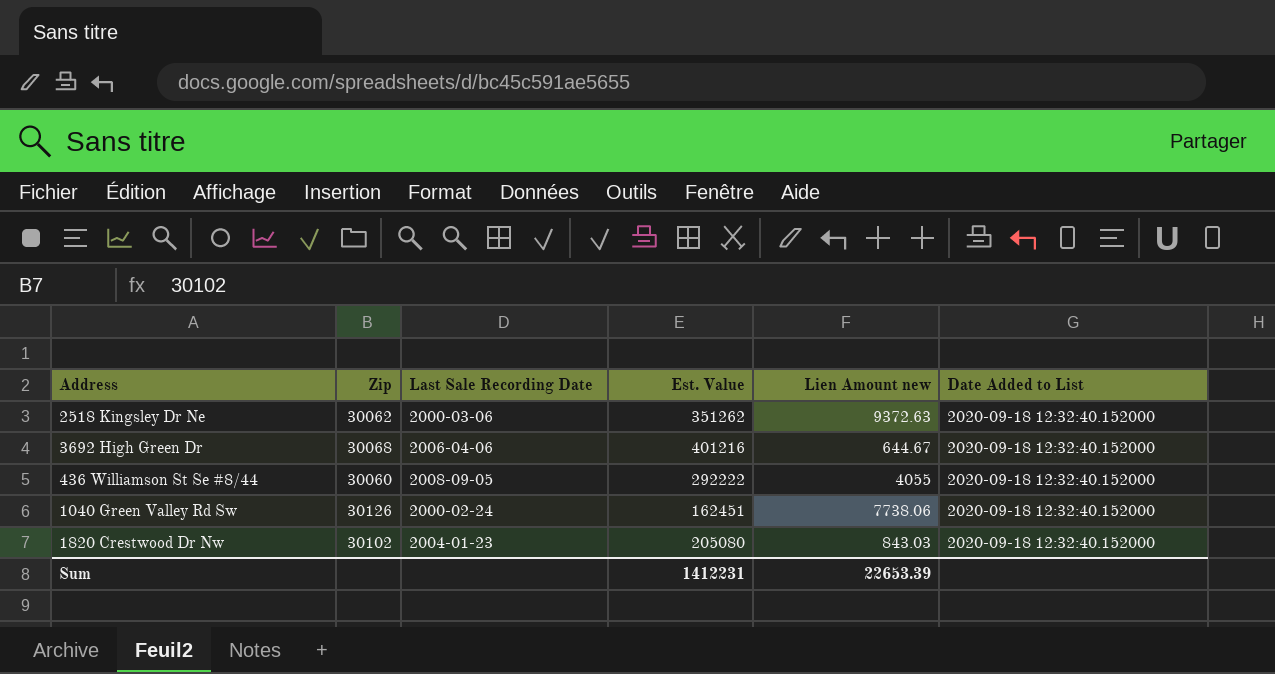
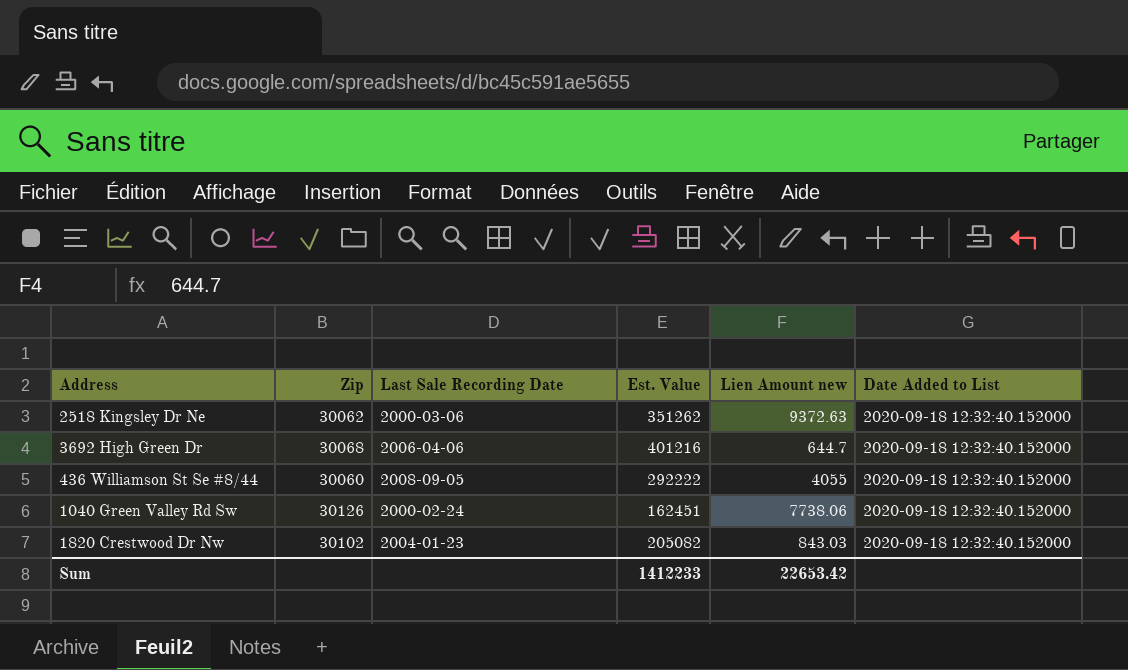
3692 High Green Dr | Lien Amount new: 644.67 -> 644.7
1820 Crestwood Dr Nw | Est. Value: 205080 -> 205082
Sum | Est. Value: 1412231 -> 1412233
Sum | Lien Amount new: 22653.39 -> 22653.42

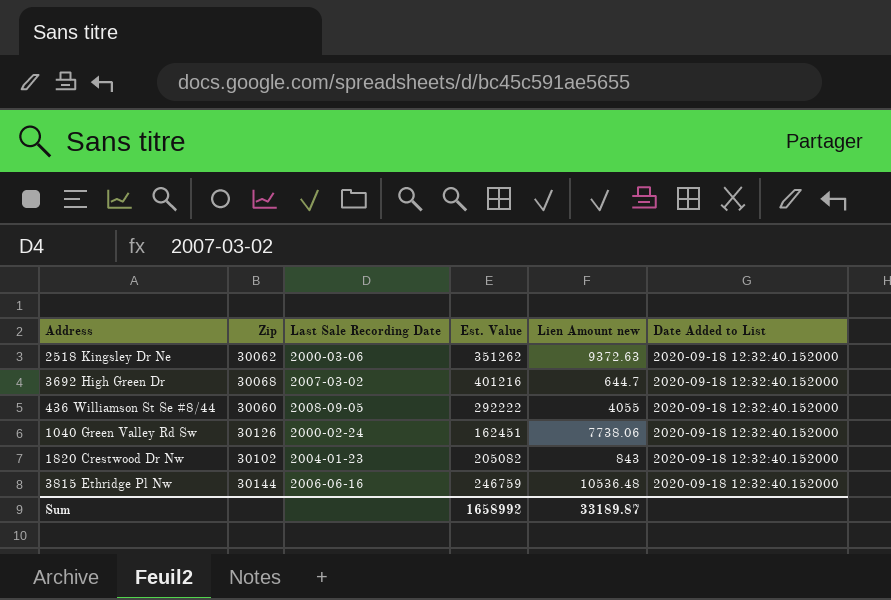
3692 High Green Dr | Last Sale Recording Date: 2006-04-06 -> 2007-03-02
1820 Crestwood Dr Nw | Lien Amount new: 843.03 -> 843
row 3815 Ethridge Pl Nw: none -> 30144 | 2006-06-16 | 246759 | 10536.48 | 2020-09-18 12:32:40.152000
Sum | Est. Value: 1412233 -> 1658992
Sum | Lien Amount new: 22653.42 -> 33189.87

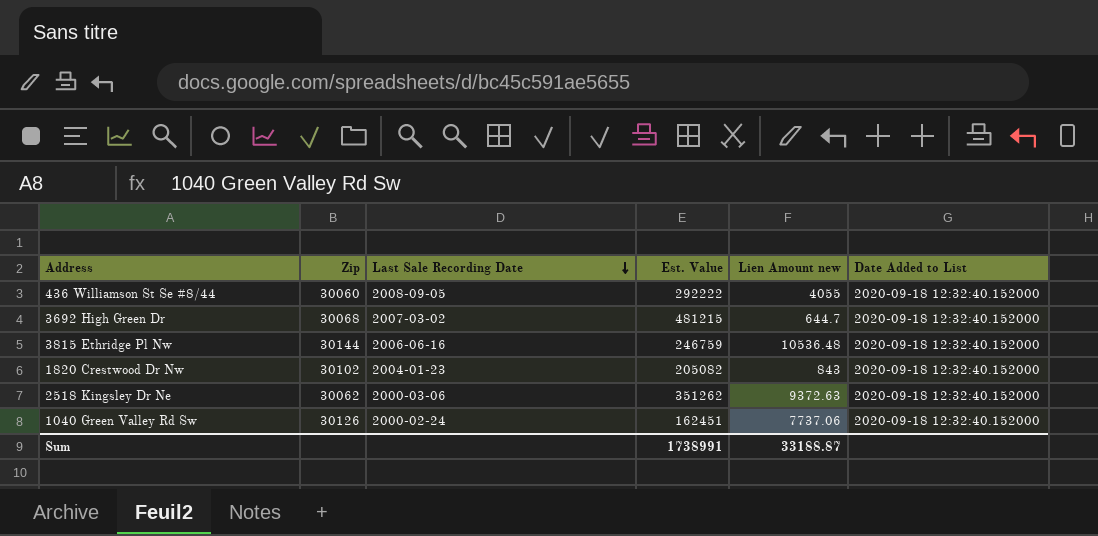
row order: none -> Last Sale Recording Date descending
3692 High Green Dr | Est. Value: 401216 -> 481215
1040 Green Valley Rd Sw | Lien Amount new: 7738.06 -> 7737.06
Sum | Est. Value: 1658992 -> 1738991
Sum | Lien Amount new: 33189.87 -> 33188.87

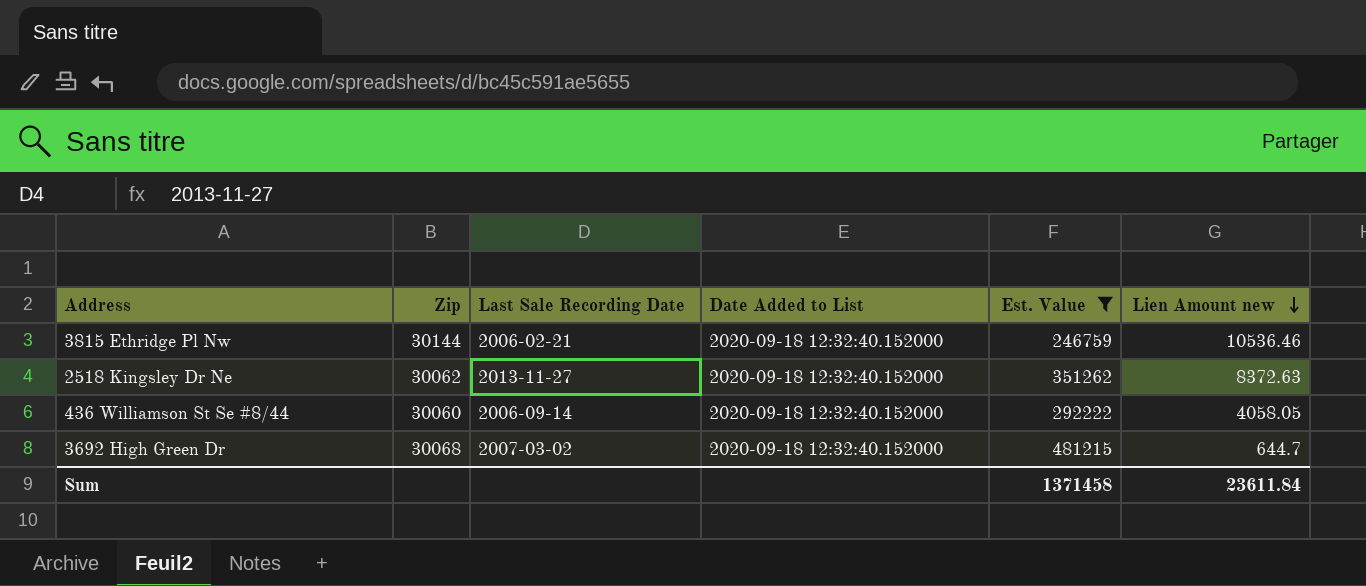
filter: none -> Est. Value >= 246759
row order: Last Sale Recording Date descending -> Lien Amount new descending
column Date Added to List | position: 6 -> 4
3815 Ethridge Pl Nw | Last Sale Recording Date: 2006-06-16 -> 2006-02-21
3815 Ethridge Pl Nw | Lien Amount new: 10536.48 -> 10536.46
2518 Kingsley Dr Ne | Last Sale Recording Date: 2000-03-06 -> 2013-11-27
2518 Kingsley Dr Ne | Lien Amount new: 9372.63 -> 8372.63
436 Williamson St Se #8/44 | Last Sale Recording Date: 2008-09-05 -> 2006-09-14
436 Williamson St Se #8/44 | Lien Amount new: 4055 -> 4058.05
Sum | Est. Value: 1738991 -> 1371458
Sum | Lien Amount new: 33188.87 -> 23611.84

